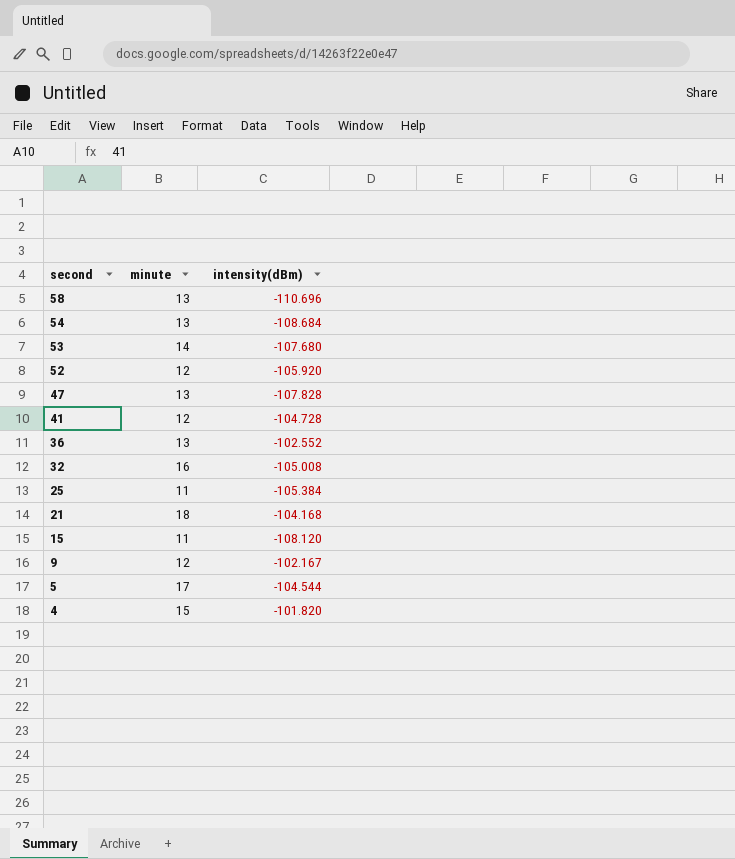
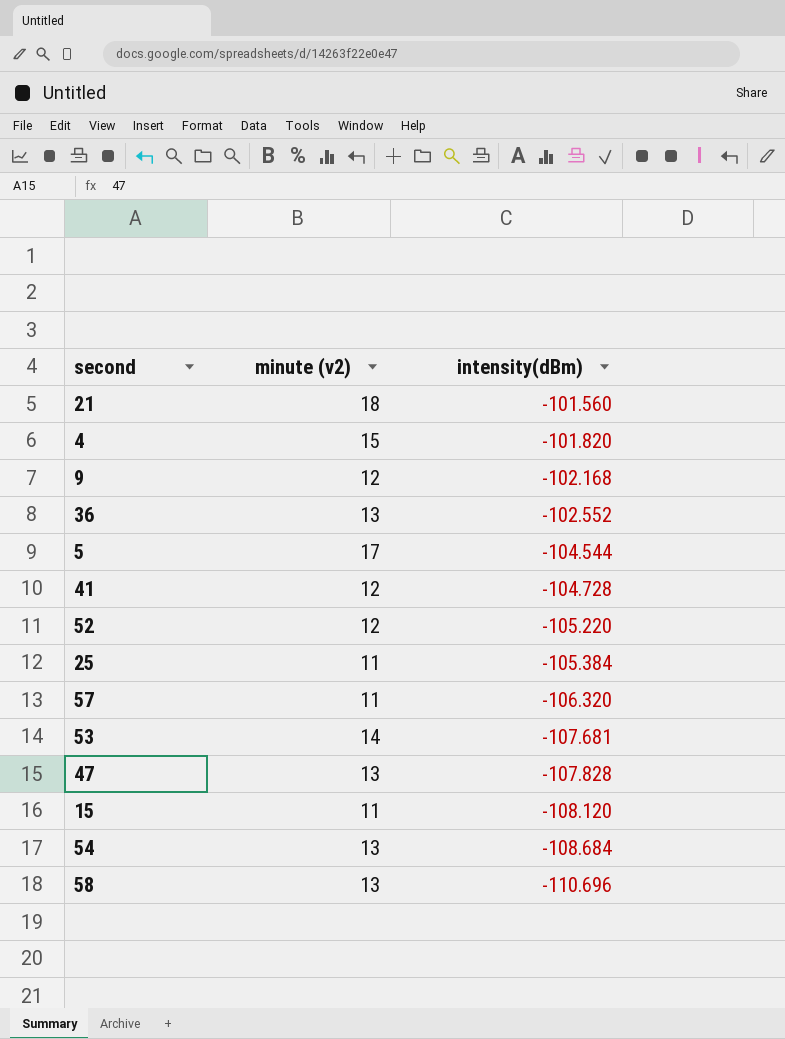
row order: second descending -> intensity(dBm) descending
column name: minute -> minute (v2)
row 32: 16 | -105.008 -> none
21 | intensity(dBm): -104.168 -> -101.560
9 | intensity(dBm): -102.167 -> -102.168
52 | intensity(dBm): -105.920 -> -105.220
row 57: none -> 11 | -106.320
53 | intensity(dBm): -107.680 -> -107.681

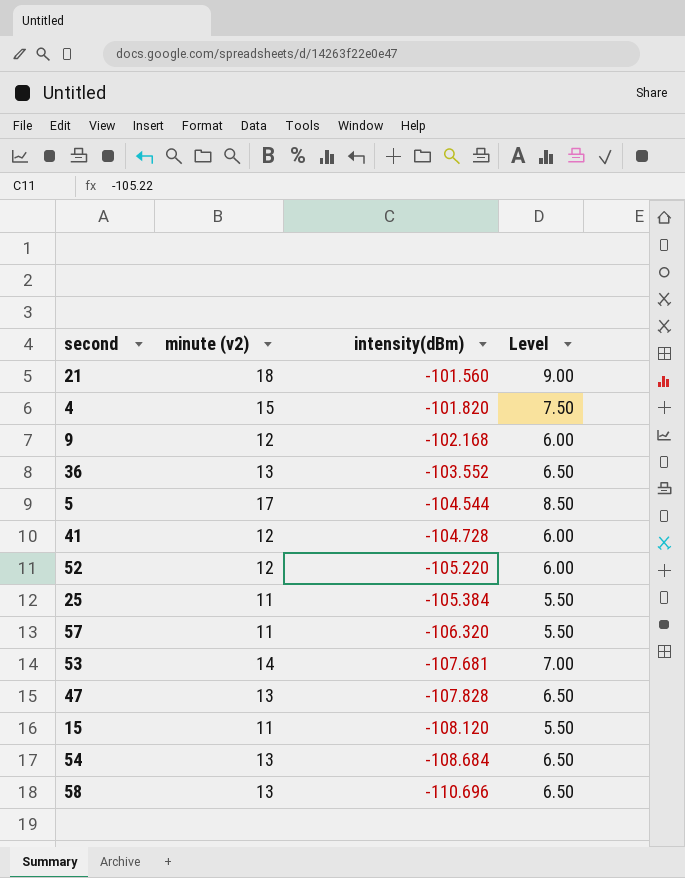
column Level | formula: none -> [minute (v2)] * 0.5
36 | intensity(dBm): -102.552 -> -103.552

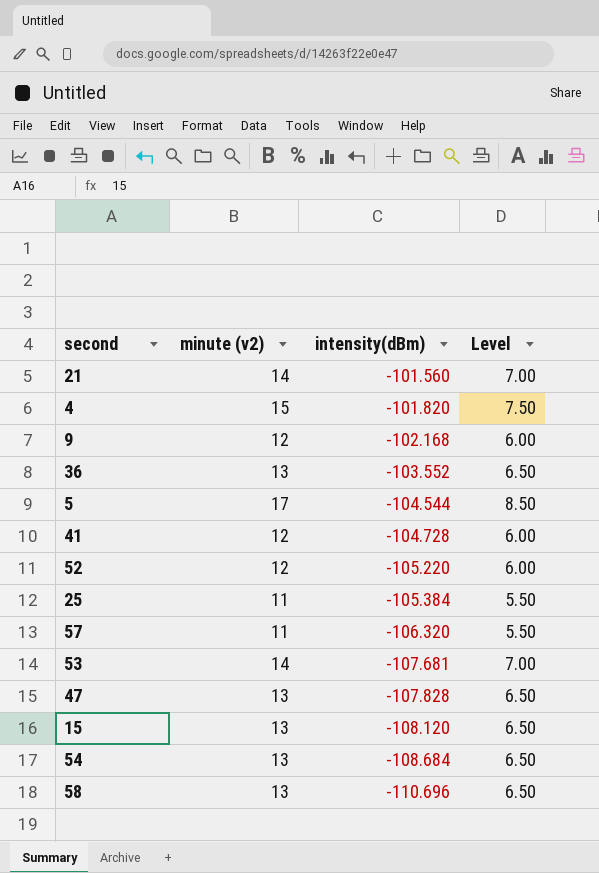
21 | minute (v2): 18 -> 14
21 | Level: 9.00 -> 7.00
15 | minute (v2): 11 -> 13
15 | Level: 5.50 -> 6.50

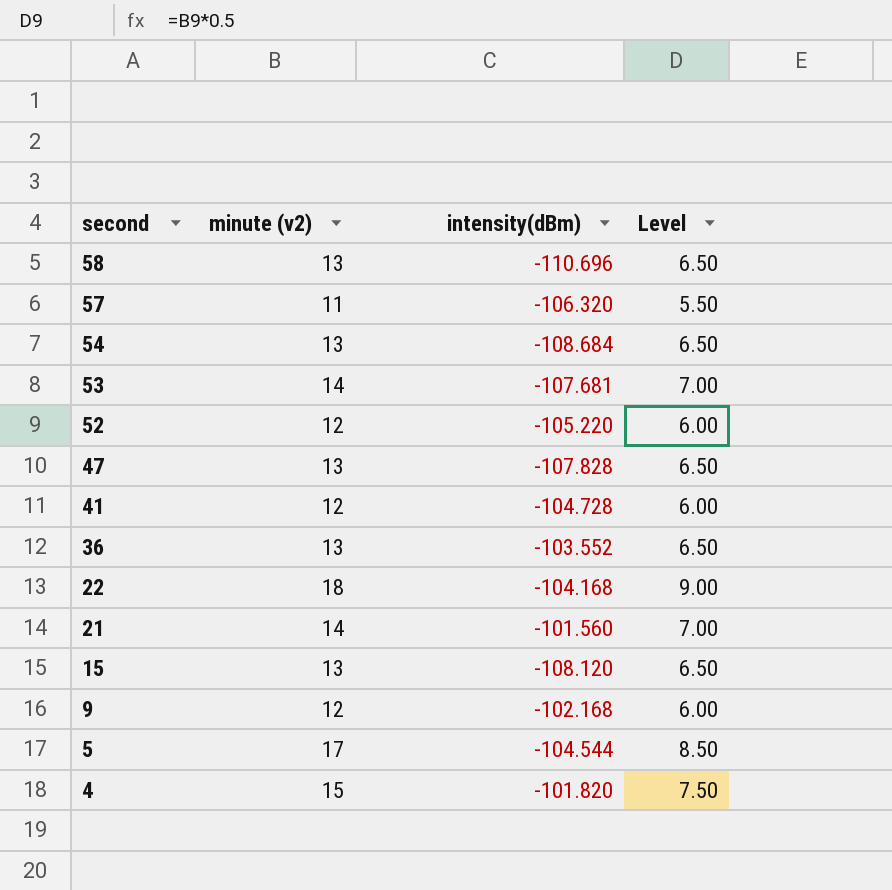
row order: intensity(dBm) descending -> second descending
row 25: 11 | -105.384 | 5.50 -> none
row 22: none -> 18 | -104.168 | 9.00

